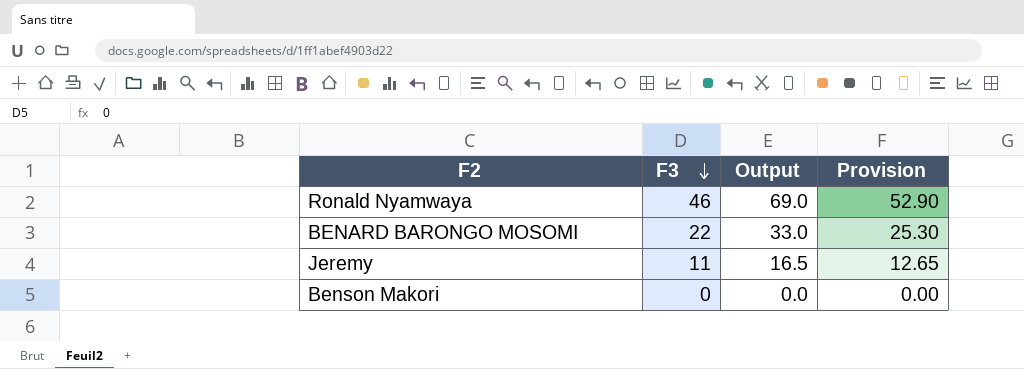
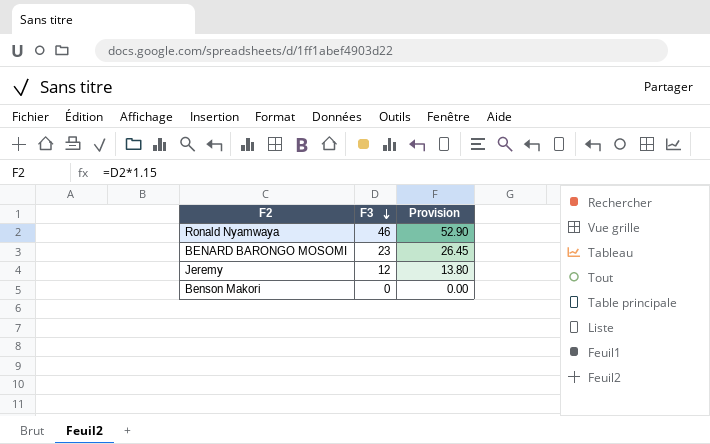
column Output | formula: [F3] * 1.5 -> none
BENARD BARONGO MOSOMI | F3: 22 -> 23
BENARD BARONGO MOSOMI | Provision: 25.30 -> 26.45
Jeremy | F3: 11 -> 12
Jeremy | Provision: 12.65 -> 13.80

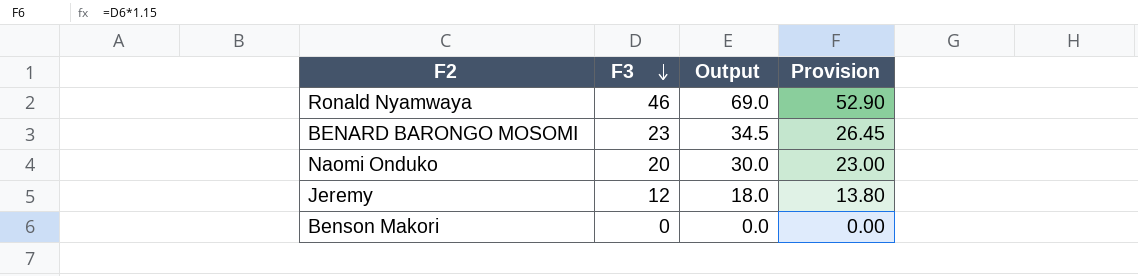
column Output | formula: none -> [F3] * 1.5
row Naomi Onduko: none -> 20 | 30.0 | 23.00

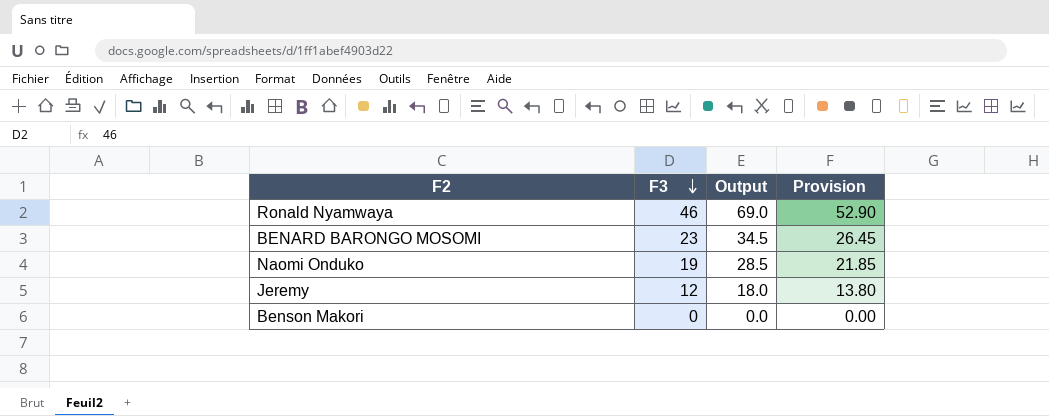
Naomi Onduko | F3: 20 -> 19
Naomi Onduko | Output: 30.0 -> 28.5
Naomi Onduko | Provision: 23.00 -> 21.85

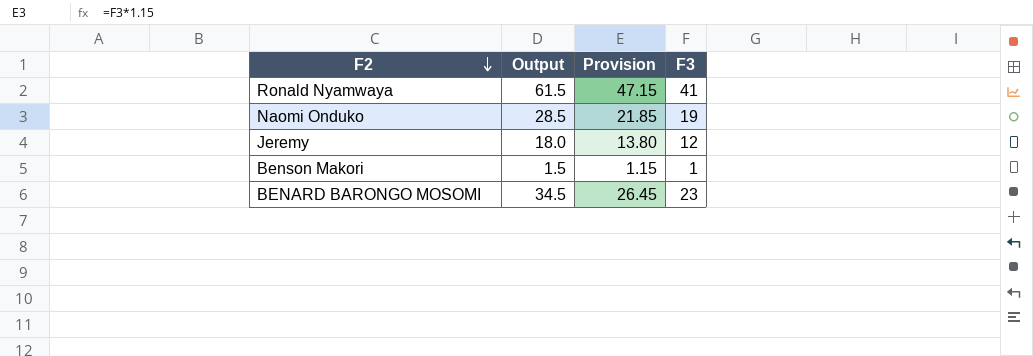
row order: F3 descending -> F2 descending
column F3 | position: 2 -> 4
Ronald Nyamwaya | Output: 69.0 -> 61.5
Ronald Nyamwaya | Provision: 52.90 -> 47.15
Ronald Nyamwaya | F3: 46 -> 41
Benson Makori | Output: 0.0 -> 1.5
Benson Makori | Provision: 0.00 -> 1.15
Benson Makori | F3: 0 -> 1

